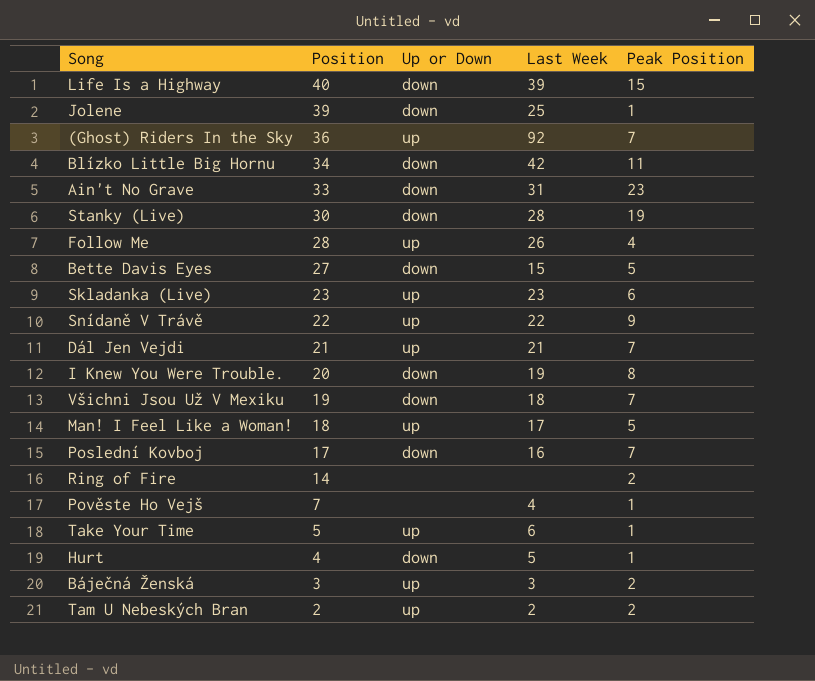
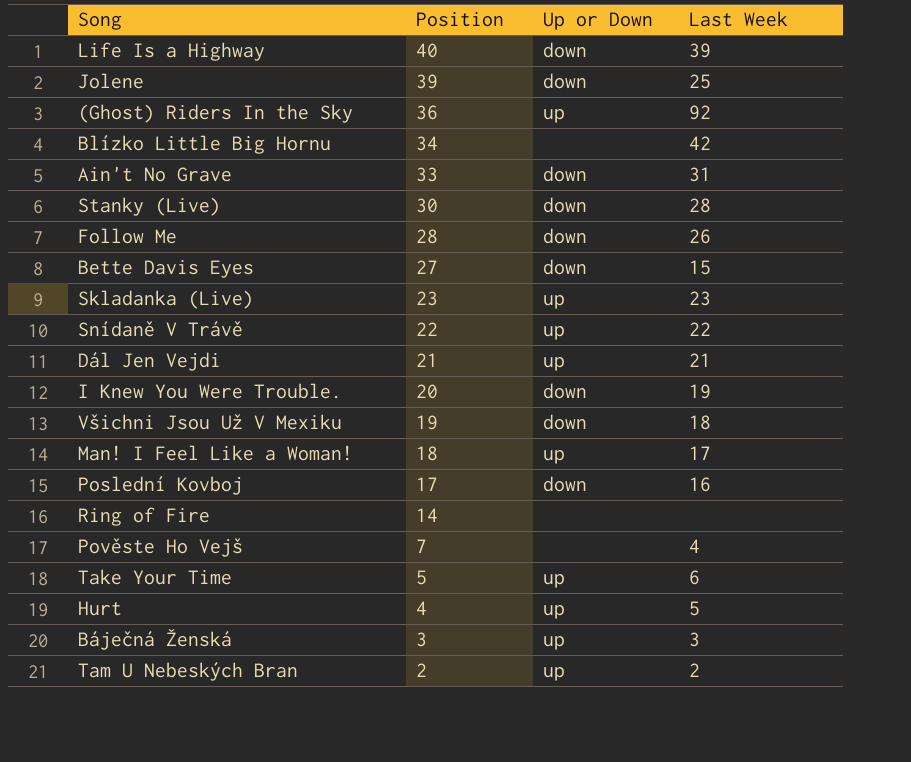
column Peak Position | position: 5 -> none
Blízko Little Big Hornu | Up or Down: down -> none
Follow Me | Up or Down: up -> down
Hurt | Up or Down: down -> up

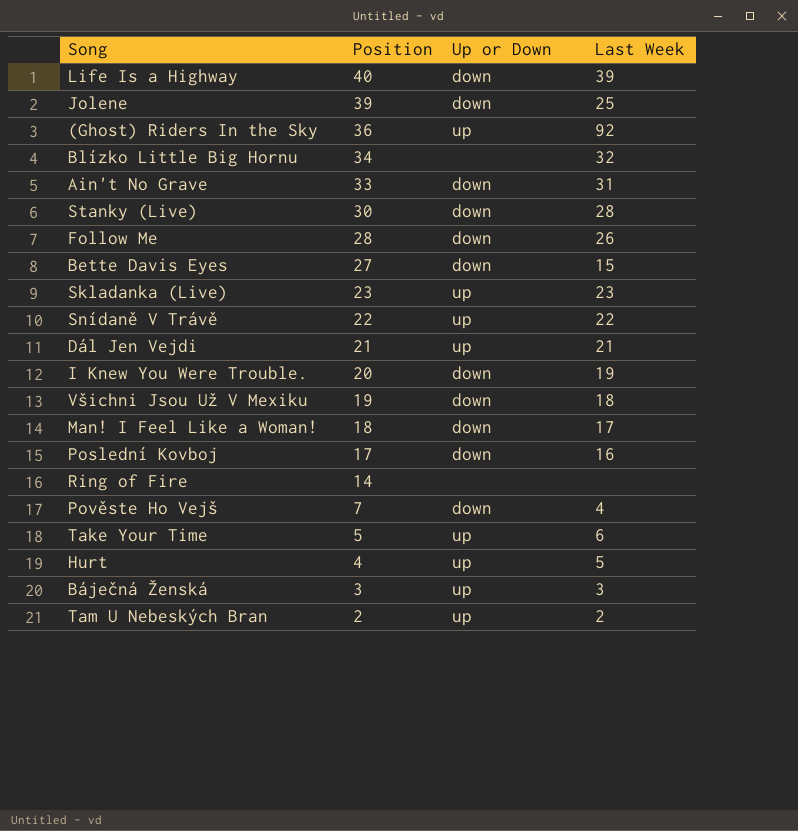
Blízko Little Big Hornu | Last Week: 42 -> 32
Man! I Feel Like a Woman! | Up or Down: up -> down
Pověste Ho Vejš | Up or Down: none -> down

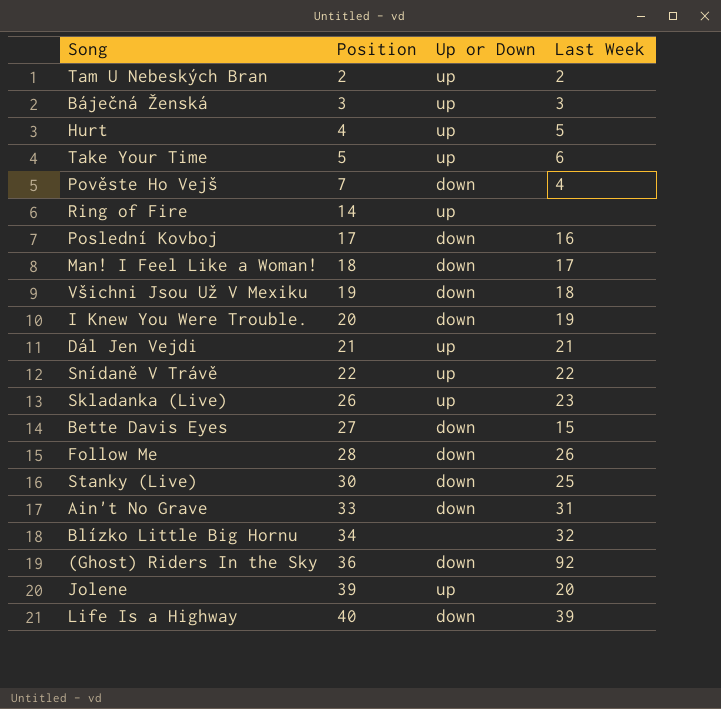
row order: Position descending -> Position ascending
Ring of Fire | Up or Down: none -> up
Skladanka (Live) | Position: 23 -> 26
Stanky (Live) | Last Week: 28 -> 25
(Ghost) Riders In the Sky | Up or Down: up -> down
Jolene | Up or Down: down -> up
Jolene | Last Week: 25 -> 20

